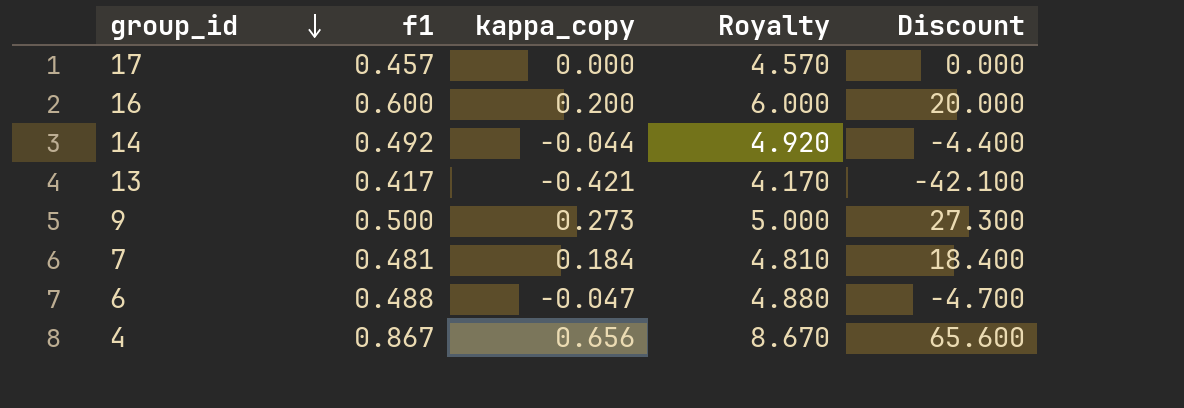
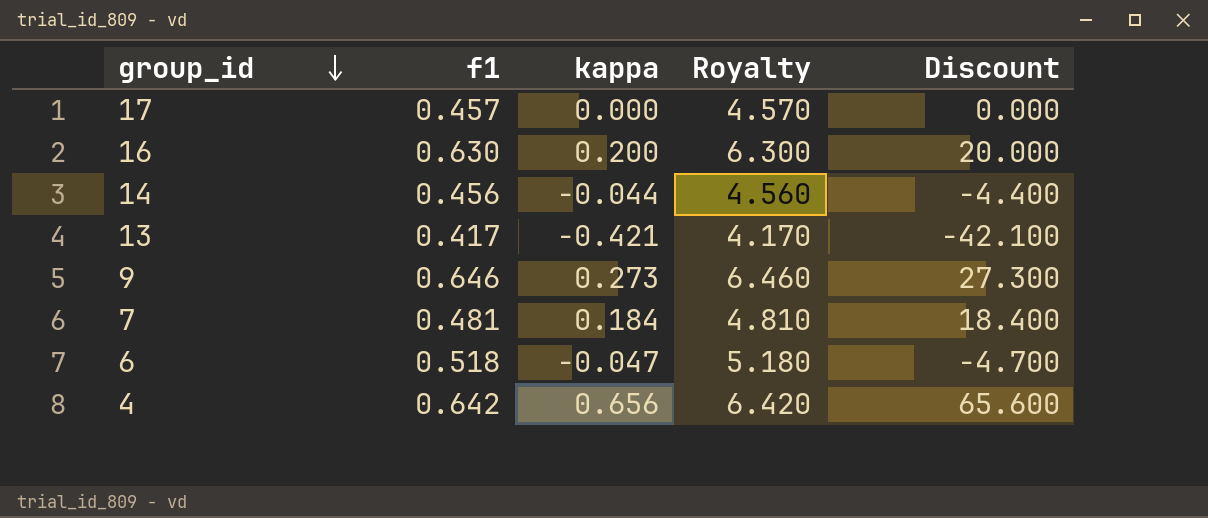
column name: kappa_copy -> kappa
16 | f1: 0.600 -> 0.630
16 | Royalty: 6.000 -> 6.300
14 | f1: 0.492 -> 0.456
14 | Royalty: 4.920 -> 4.560
9 | f1: 0.500 -> 0.646
9 | Royalty: 5.000 -> 6.460
6 | f1: 0.488 -> 0.518
6 | Royalty: 4.880 -> 5.180
4 | f1: 0.867 -> 0.642
4 | Royalty: 8.670 -> 6.420

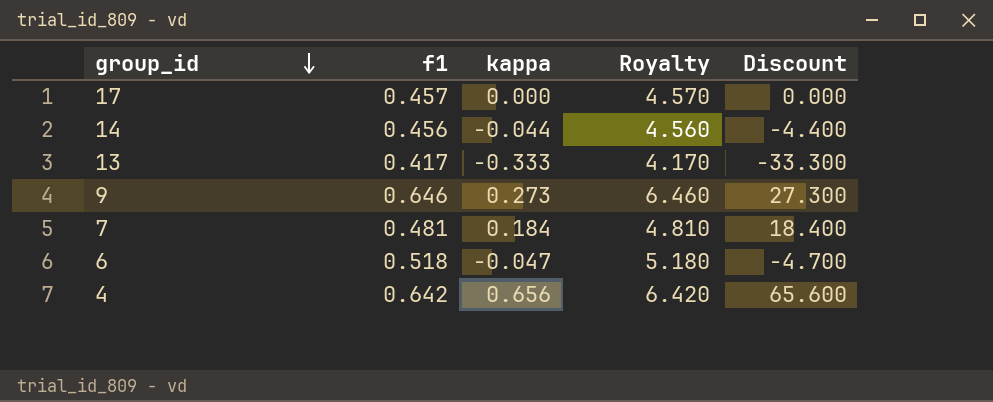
row 16: 0.630 | 0.200 | 6.300 | 20.000 -> none
13 | kappa: -0.421 -> -0.333
13 | Discount: -42.100 -> -33.300

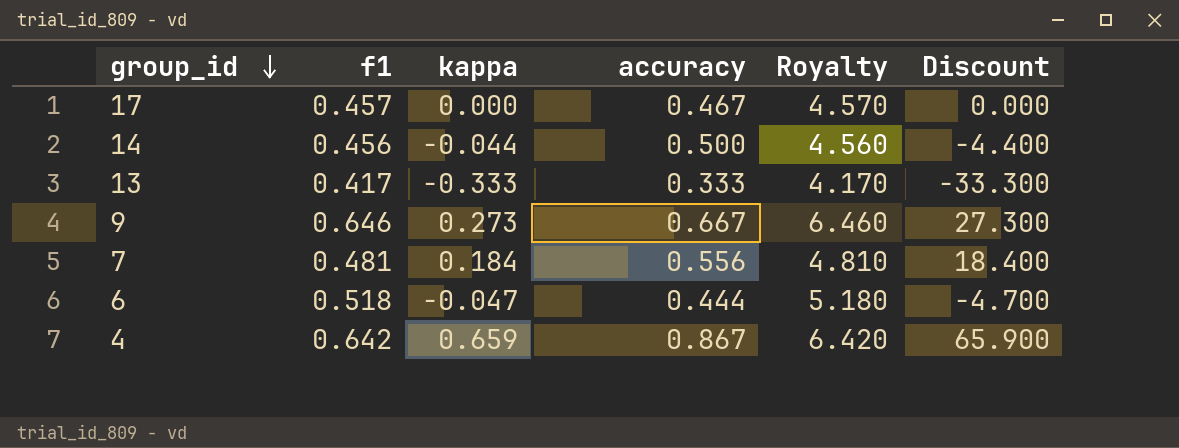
column accuracy | position: none -> 4
4 | kappa: 0.656 -> 0.659
4 | Discount: 65.600 -> 65.900

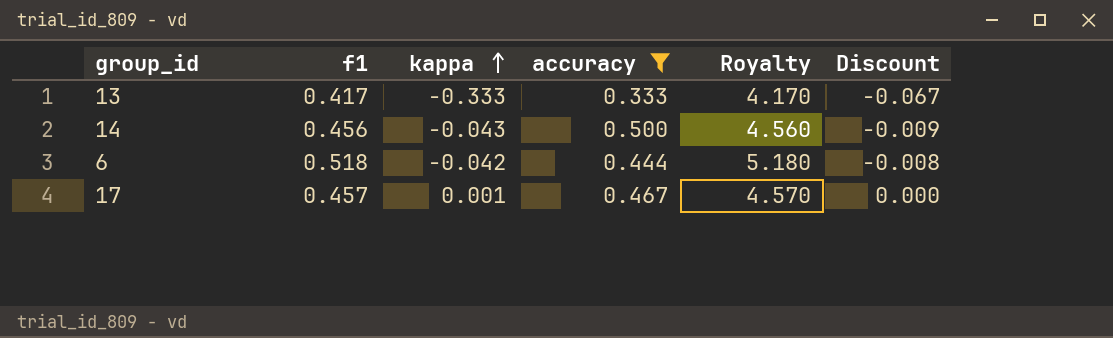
filter: none -> accuracy <= 0.500
row order: group_id descending -> kappa ascending
column Discount | formula: [kappa] * 100 -> [kappa] * 0.2
14 | kappa: -0.044 -> -0.043
6 | kappa: -0.047 -> -0.042
17 | kappa: 0.000 -> 0.001

